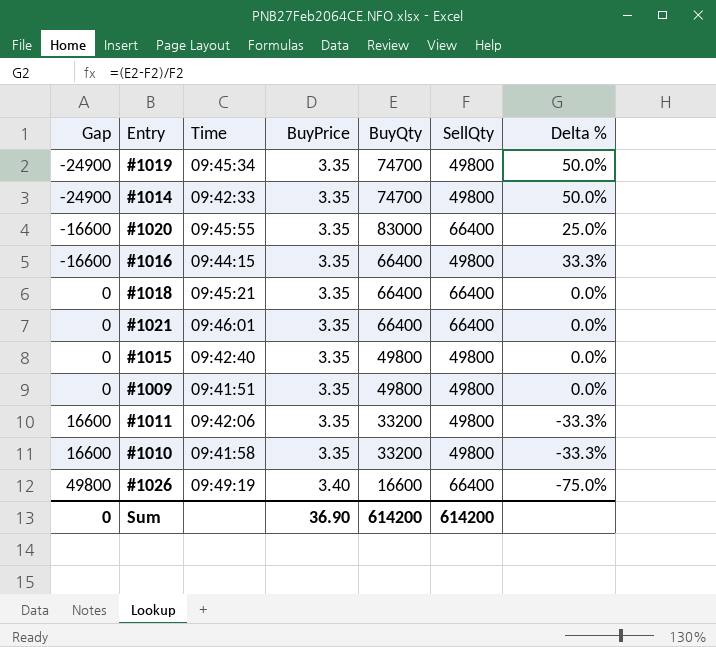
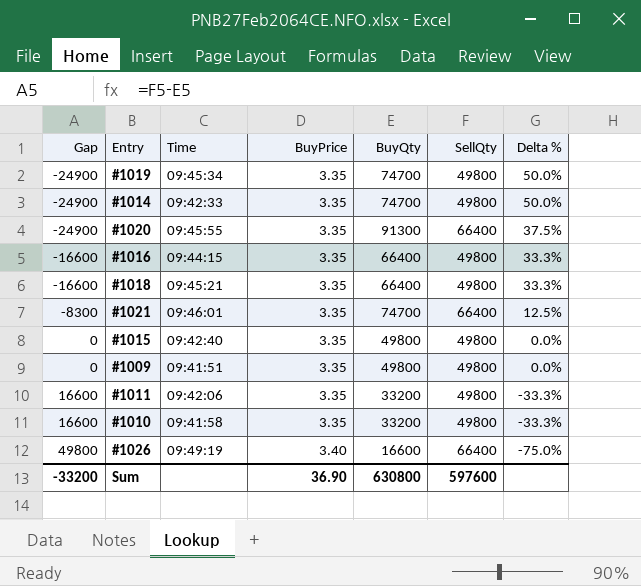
#1020 | Gap: -16600 -> -24900
#1020 | BuyQty: 83000 -> 91300
#1020 | Delta %: 25.0% -> 37.5%
#1018 | Gap: 0 -> -16600
#1018 | SellQty: 66400 -> 49800
#1018 | Delta %: 0.0% -> 33.3%
#1021 | Gap: 0 -> -8300
#1021 | BuyQty: 66400 -> 74700
#1021 | Delta %: 0.0% -> 12.5%
Sum | Gap: 0 -> -33200
Sum | BuyQty: 614200 -> 630800
Sum | SellQty: 614200 -> 597600

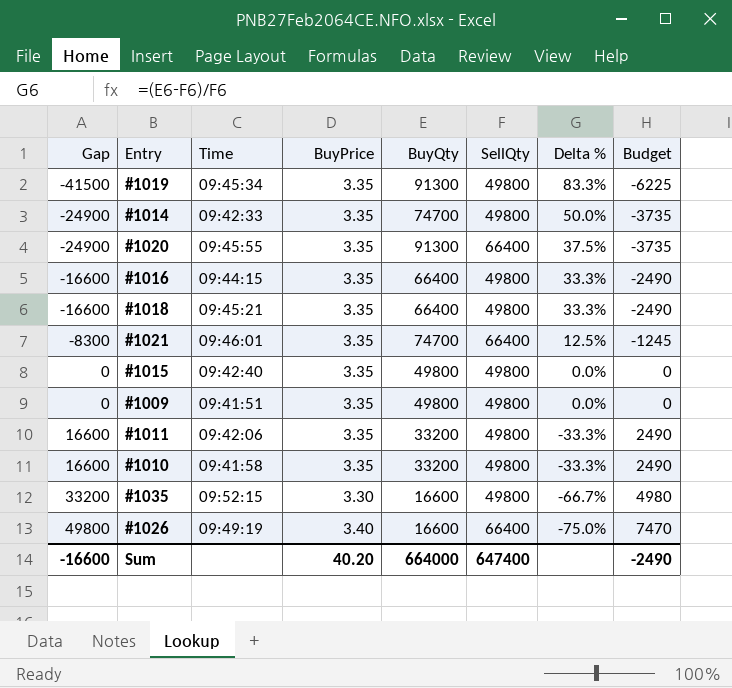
column Budget | formula: none -> [Gap] * 0.15
#1019 | Gap: -24900 -> -41500
#1019 | BuyQty: 74700 -> 91300
#1019 | Delta %: 50.0% -> 83.3%
row #1035: none -> 33200 | 09:52:15 | 3.30 | 16600 | 49800 | -66.7% | 4980
Sum | Gap: -33200 -> -16600
Sum | BuyPrice: 36.90 -> 40.20
Sum | BuyQty: 630800 -> 664000
Sum | SellQty: 597600 -> 647400

